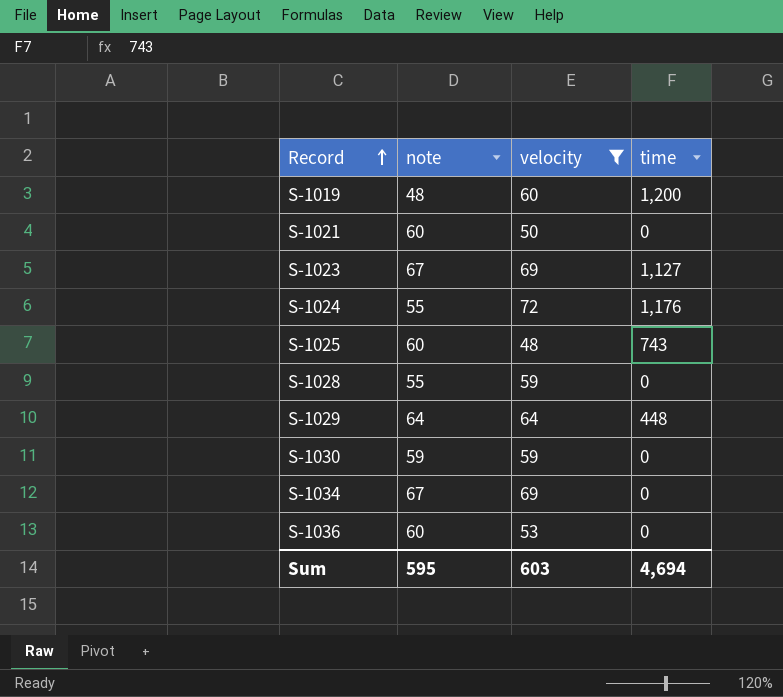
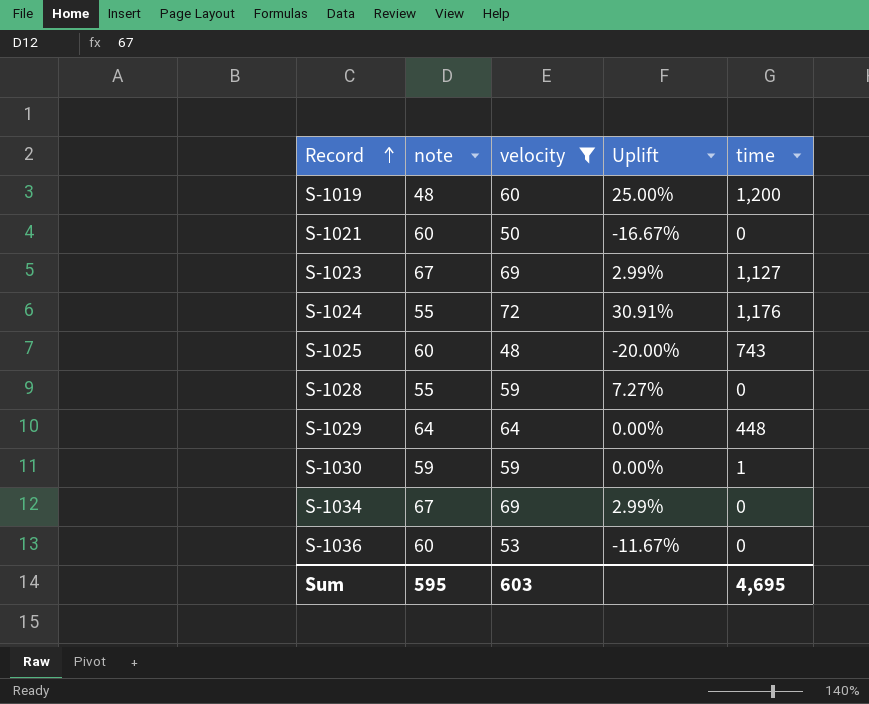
column Uplift | formula: none -> ([velocity] - [note]) / [note]
S-1030 | time: 0 -> 1
Sum | time: 4,694 -> 4,695

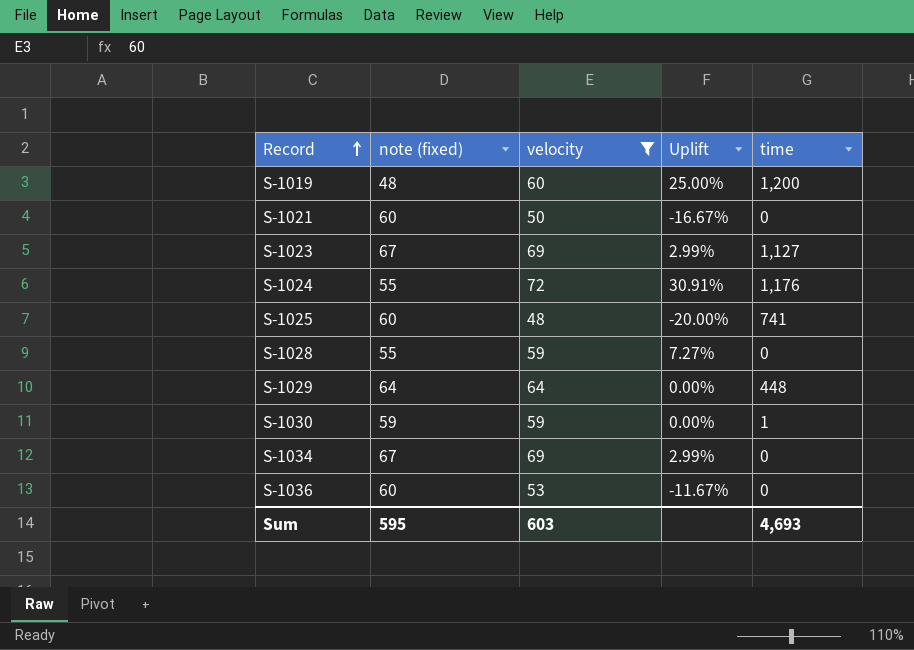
column name: note -> note (fixed)
S-1025 | time: 743 -> 741
Sum | time: 4,695 -> 4,693

